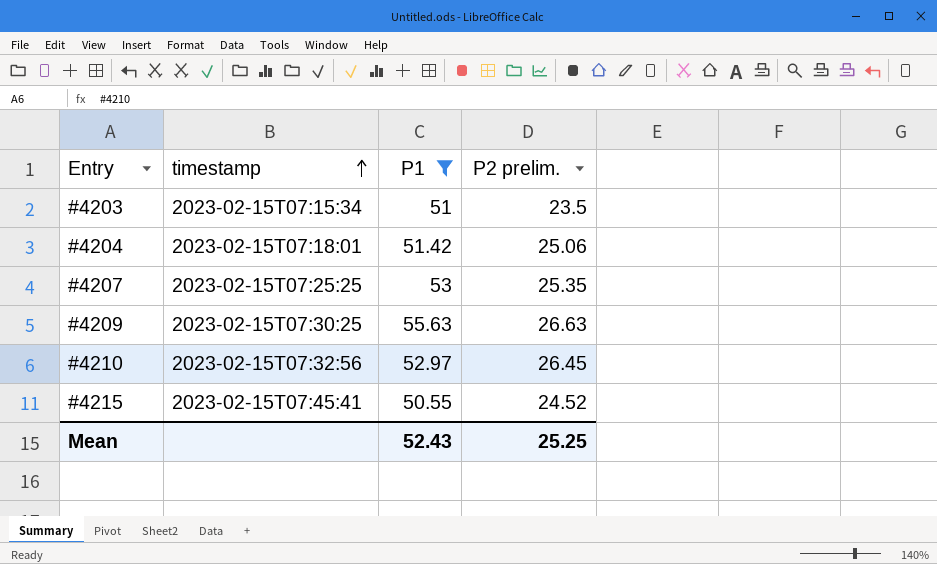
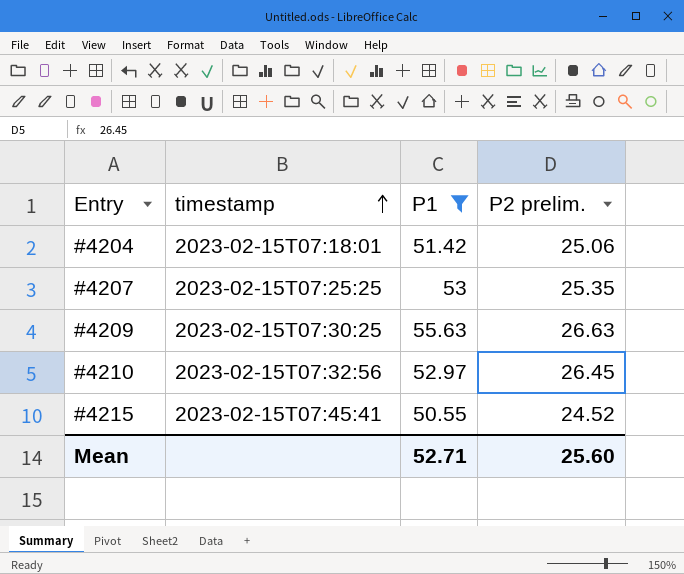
row #4203: 2023-02-15T07:15:34 | 51 | 23.5 -> none
Mean | P1: 52.43 -> 52.71
Mean | P2 prelim.: 25.25 -> 25.60

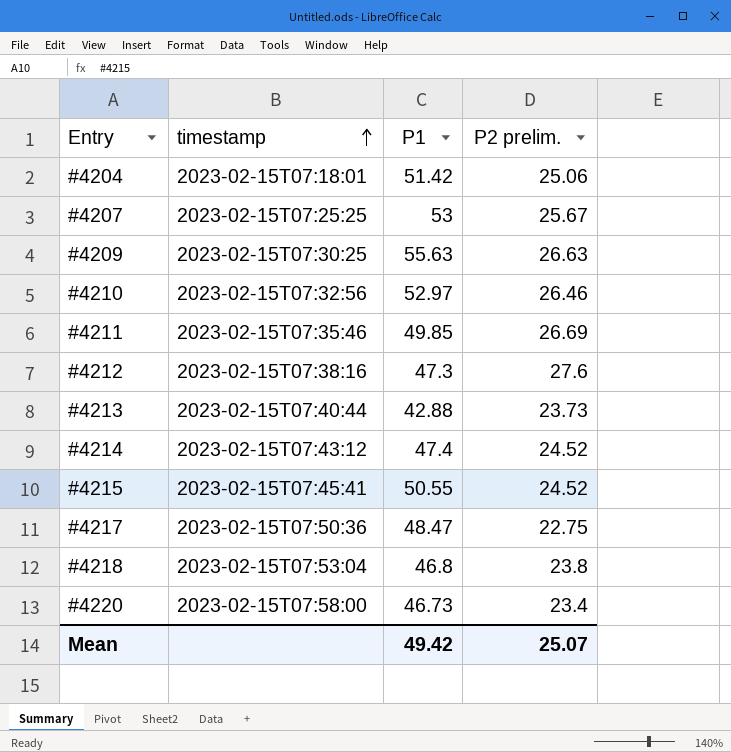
filter: P1 >= 50.55 -> none
#4207 | P2 prelim.: 25.35 -> 25.67
#4210 | P2 prelim.: 26.45 -> 26.46
Mean | P1: 52.71 -> 49.42
Mean | P2 prelim.: 25.60 -> 25.07

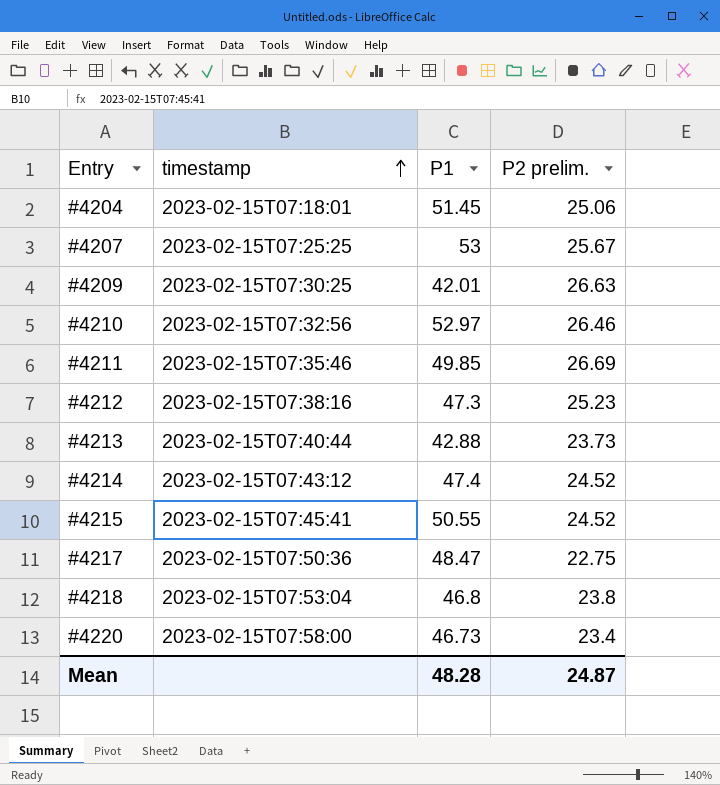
#4204 | P1: 51.42 -> 51.45
#4209 | P1: 55.63 -> 42.01
#4212 | P2 prelim.: 27.6 -> 25.23
Mean | P1: 49.42 -> 48.28
Mean | P2 prelim.: 25.07 -> 24.87

